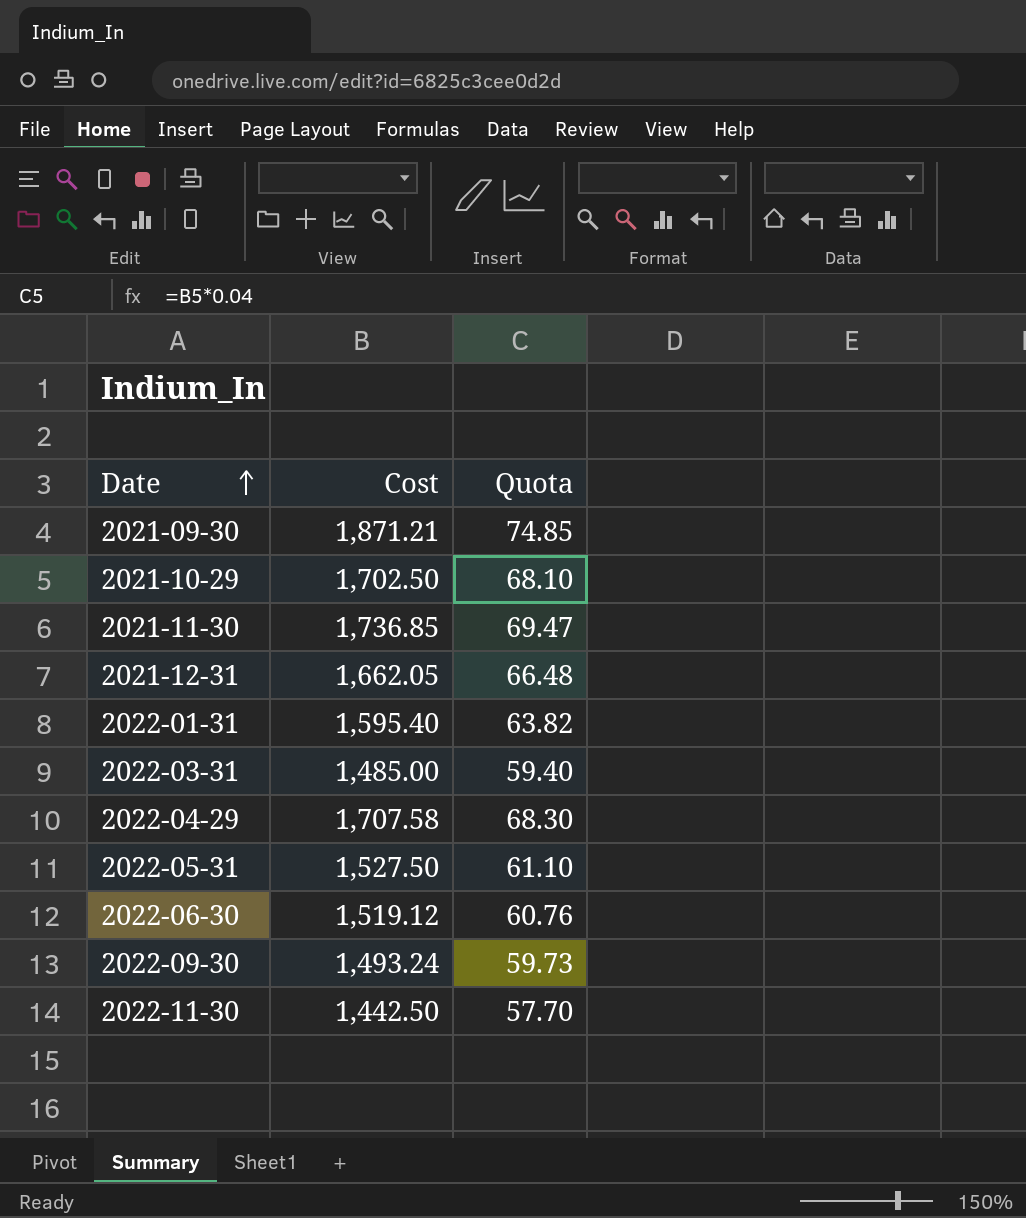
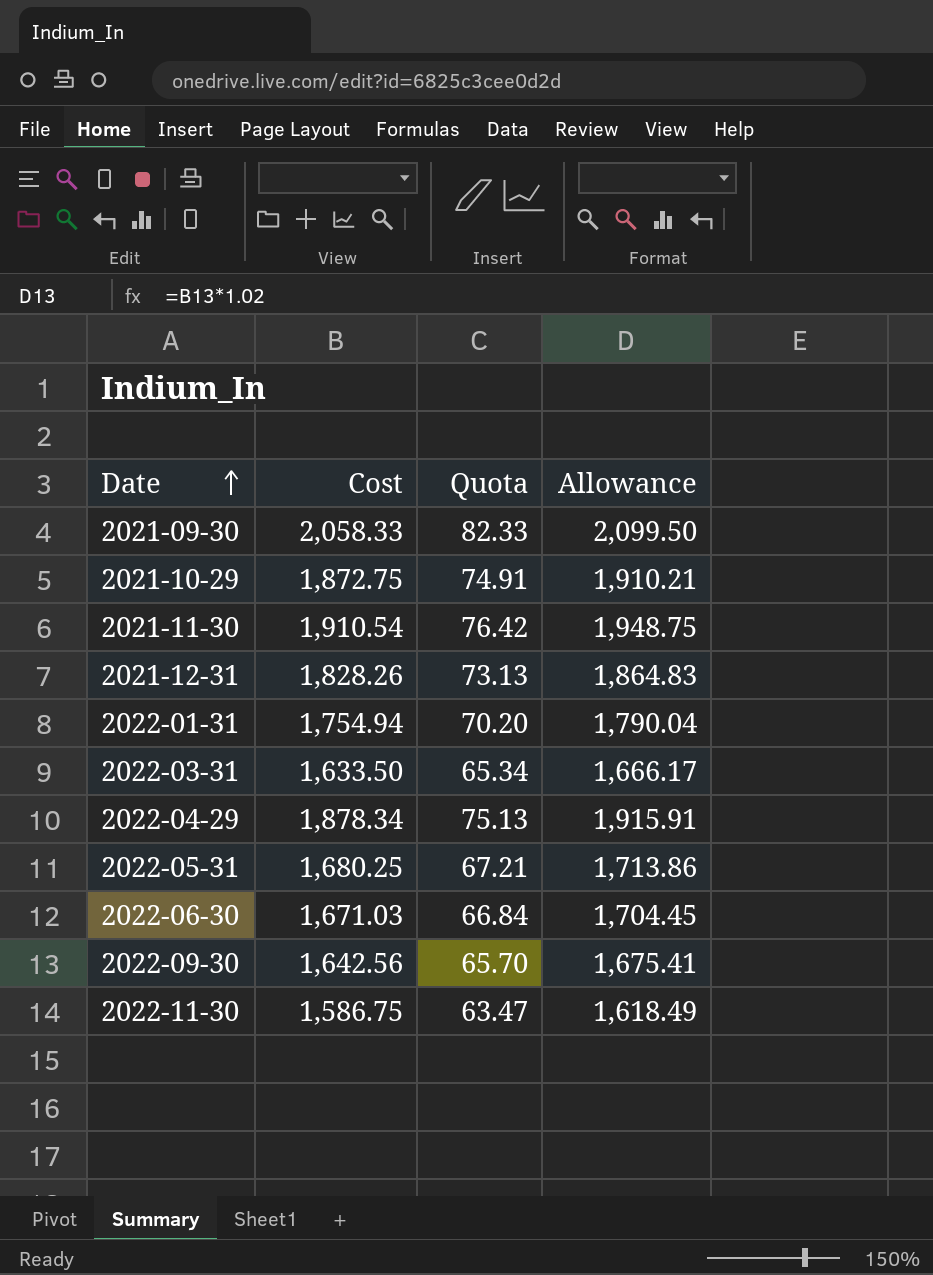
column Allowance | formula: none -> [Cost] * 1.02
2021-09-30 | Cost: 1,871.21 -> 2,058.33
2021-09-30 | Quota: 74.85 -> 82.33
2021-10-29 | Cost: 1,702.50 -> 1,872.75
2021-10-29 | Quota: 68.10 -> 74.91
2021-11-30 | Cost: 1,736.85 -> 1,910.54
2021-11-30 | Quota: 69.47 -> 76.42
2021-12-31 | Cost: 1,662.05 -> 1,828.26
2021-12-31 | Quota: 66.48 -> 73.13
2022-01-31 | Cost: 1,595.40 -> 1,754.94
2022-01-31 | Quota: 63.82 -> 70.20
2022-03-31 | Cost: 1,485.00 -> 1,633.50
2022-03-31 | Quota: 59.40 -> 65.34
2022-04-29 | Cost: 1,707.58 -> 1,878.34
2022-04-29 | Quota: 68.30 -> 75.13
2022-05-31 | Cost: 1,527.50 -> 1,680.25
2022-05-31 | Quota: 61.10 -> 67.21
2022-06-30 | Cost: 1,519.12 -> 1,671.03
2022-06-30 | Quota: 60.76 -> 66.84
2022-09-30 | Cost: 1,493.24 -> 1,642.56
2022-09-30 | Quota: 59.73 -> 65.70
2022-11-30 | Cost: 1,442.50 -> 1,586.75
2022-11-30 | Quota: 57.70 -> 63.47

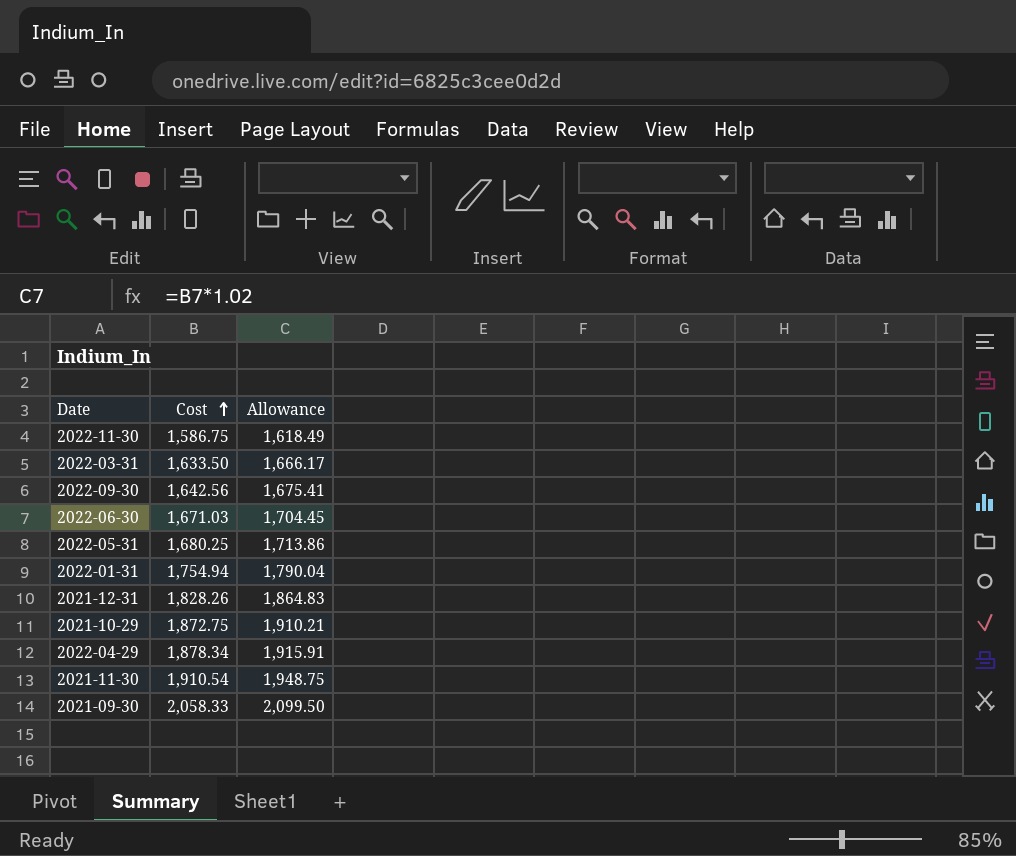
row order: Date ascending -> Cost ascending
column Quota | formula: [Cost] * 0.04 -> none

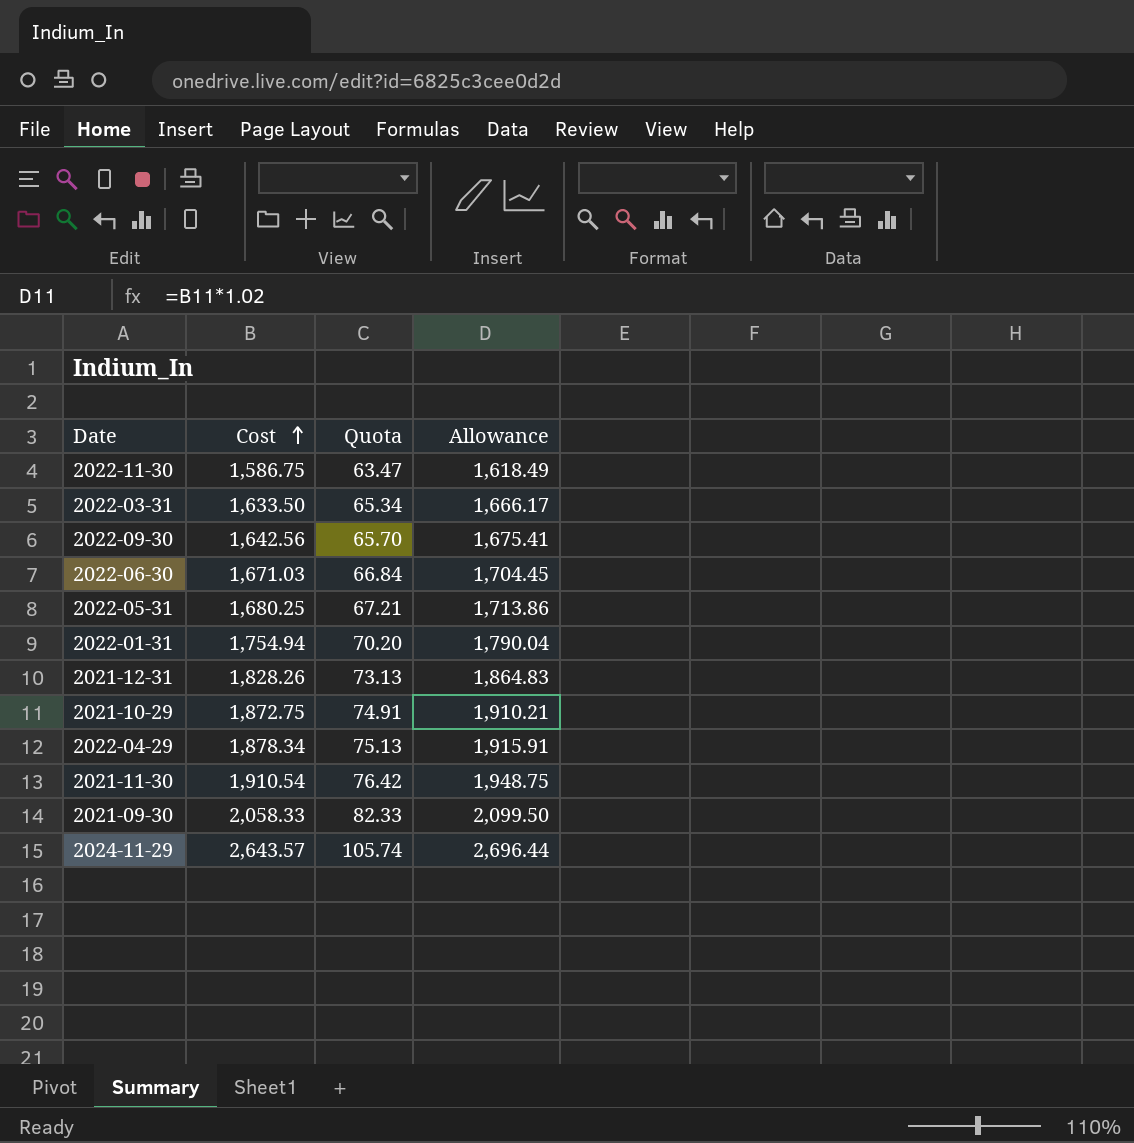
column Quota | formula: none -> [Cost] * 0.04
row 2024-11-29: none -> 2,643.57 | 105.74 | 2,696.44

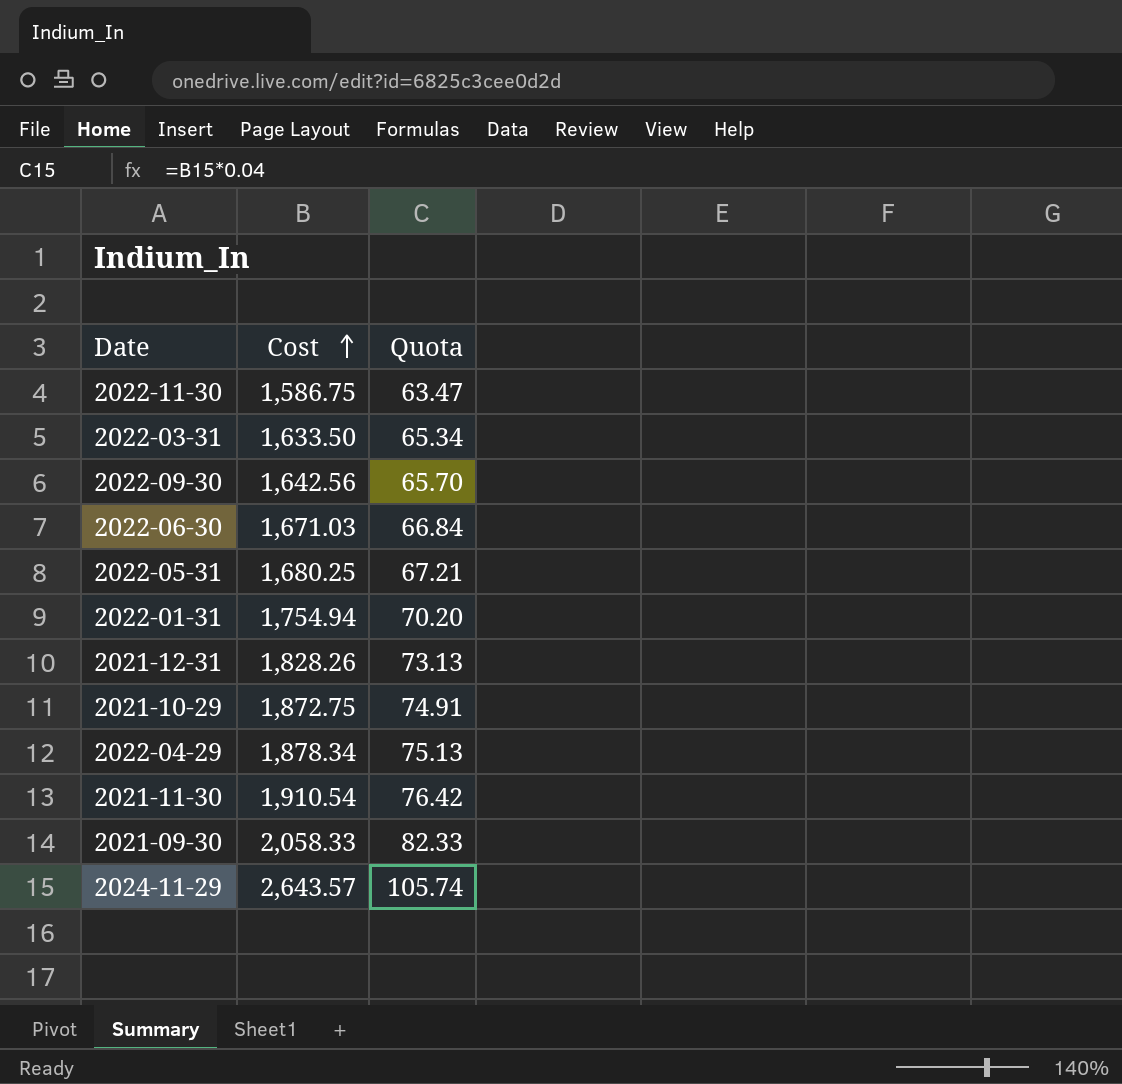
column Allowance | formula: [Cost] * 1.02 -> none

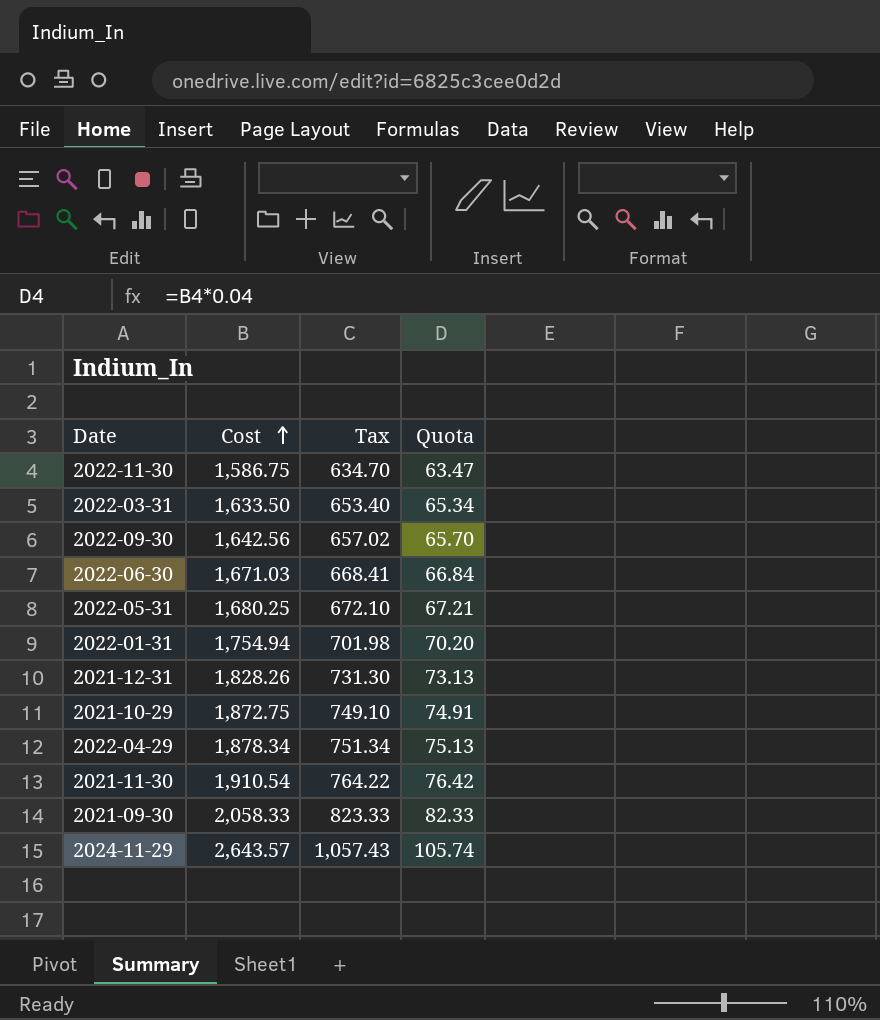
column Tax | formula: none -> [Cost] * 0.4

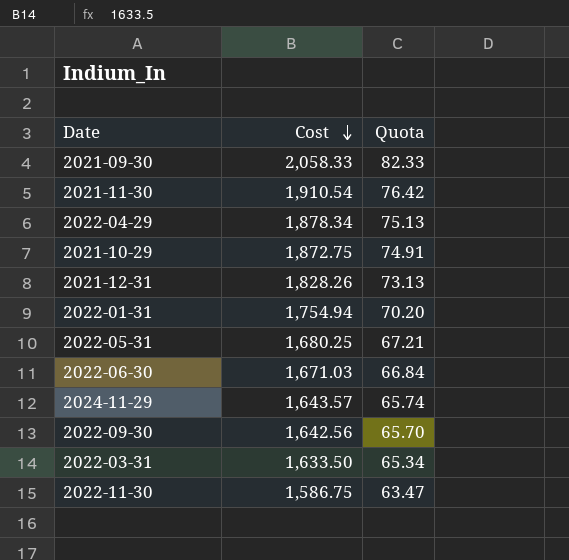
row order: Cost ascending -> Cost descending
column Tax | formula: [Cost] * 0.4 -> none
2024-11-29 | Cost: 2,643.57 -> 1,643.57
2024-11-29 | Quota: 105.74 -> 65.74

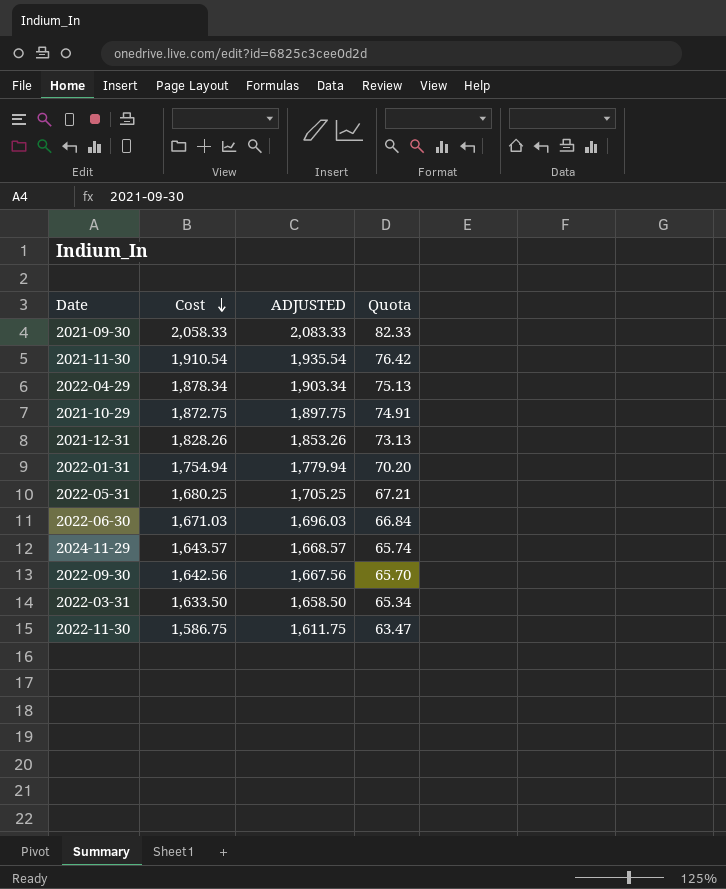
column ADJUSTED | formula: none -> [Cost] + 25

